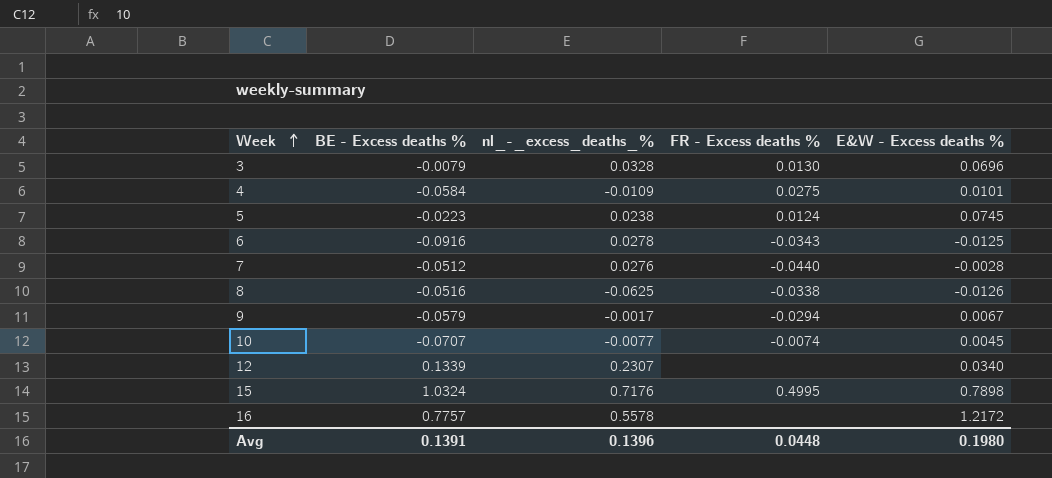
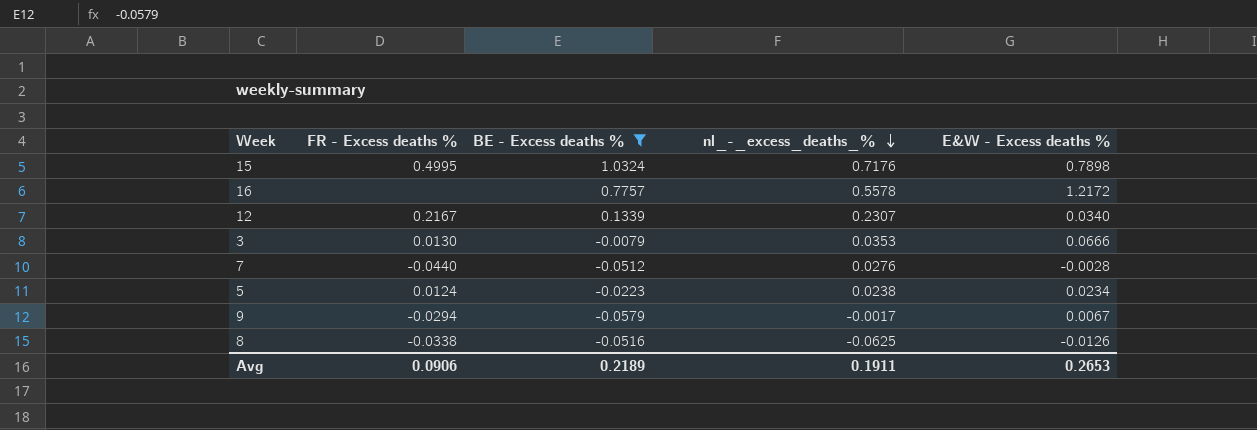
filter: none -> BE - Excess deaths % >= -0.0579
row order: Week ascending -> nl_-_excess_deaths_% descending
column FR - Excess deaths % | position: 4 -> 2
12 | FR - Excess deaths %: none -> 0.2167
3 | nl_-_excess_deaths_%: 0.0328 -> 0.0353
3 | E&W - Excess deaths %: 0.0696 -> 0.0666
5 | E&W - Excess deaths %: 0.0745 -> 0.0234
Avg | FR - Excess deaths %: 0.0448 -> 0.0906
Avg | BE - Excess deaths %: 0.1391 -> 0.2189
Avg | nl_-_excess_deaths_%: 0.1396 -> 0.1911
Avg | E&W - Excess deaths %: 0.1980 -> 0.2653

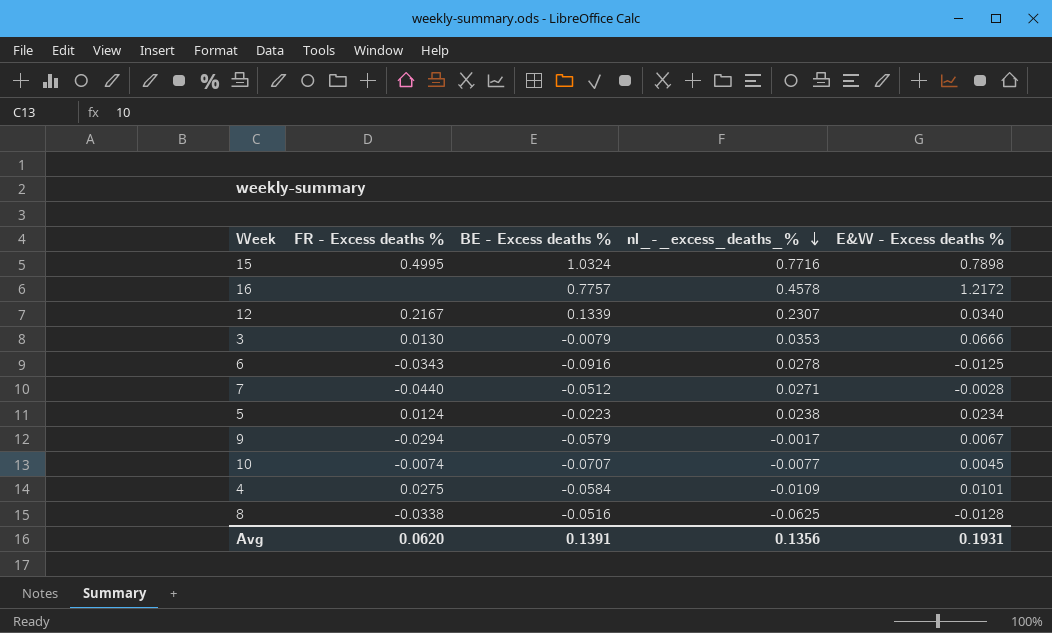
filter: BE - Excess deaths % >= -0.0579 -> none
15 | nl_-_excess_deaths_%: 0.7176 -> 0.7716
16 | nl_-_excess_deaths_%: 0.5578 -> 0.4578
7 | nl_-_excess_deaths_%: 0.0276 -> 0.0271
8 | E&W - Excess deaths %: -0.0126 -> -0.0128
Avg | FR - Excess deaths %: 0.0906 -> 0.0620
Avg | BE - Excess deaths %: 0.2189 -> 0.1391
Avg | nl_-_excess_deaths_%: 0.1911 -> 0.1356
Avg | E&W - Excess deaths %: 0.2653 -> 0.1931

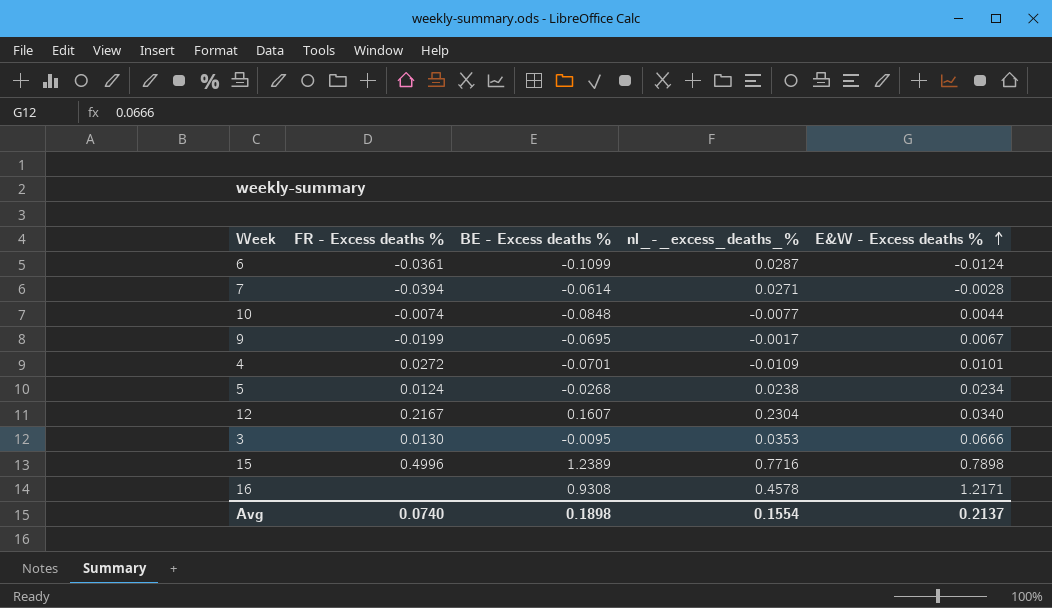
row order: nl_-_excess_deaths_% descending -> E&W - Excess deaths % ascending
row 8: -0.0338 | -0.0516 | -0.0625 | -0.0128 -> none
6 | FR - Excess deaths %: -0.0343 -> -0.0361
6 | BE - Excess deaths %: -0.0916 -> -0.1099
6 | nl_-_excess_deaths_%: 0.0278 -> 0.0287
6 | E&W - Excess deaths %: -0.0125 -> -0.0124
7 | FR - Excess deaths %: -0.0440 -> -0.0394
7 | BE - Excess deaths %: -0.0512 -> -0.0614
10 | BE - Excess deaths %: -0.0707 -> -0.0848
10 | E&W - Excess deaths %: 0.0045 -> 0.0044
9 | FR - Excess deaths %: -0.0294 -> -0.0199
9 | BE - Excess deaths %: -0.0579 -> -0.0695
4 | FR - Excess deaths %: 0.0275 -> 0.0272
4 | BE - Excess deaths %: -0.0584 -> -0.0701
5 | BE - Excess deaths %: -0.0223 -> -0.0268
12 | BE - Excess deaths %: 0.1339 -> 0.1607
12 | nl_-_excess_deaths_%: 0.2307 -> 0.2304
3 | BE - Excess deaths %: -0.0079 -> -0.0095
15 | FR - Excess deaths %: 0.4995 -> 0.4996
15 | BE - Excess deaths %: 1.0324 -> 1.2389
16 | BE - Excess deaths %: 0.7757 -> 0.9308
16 | E&W - Excess deaths %: 1.2172 -> 1.2171
Avg | FR - Excess deaths %: 0.0620 -> 0.0740
Avg | BE - Excess deaths %: 0.1391 -> 0.1898
Avg | nl_-_excess_deaths_%: 0.1356 -> 0.1554
Avg | E&W - Excess deaths %: 0.1931 -> 0.2137

